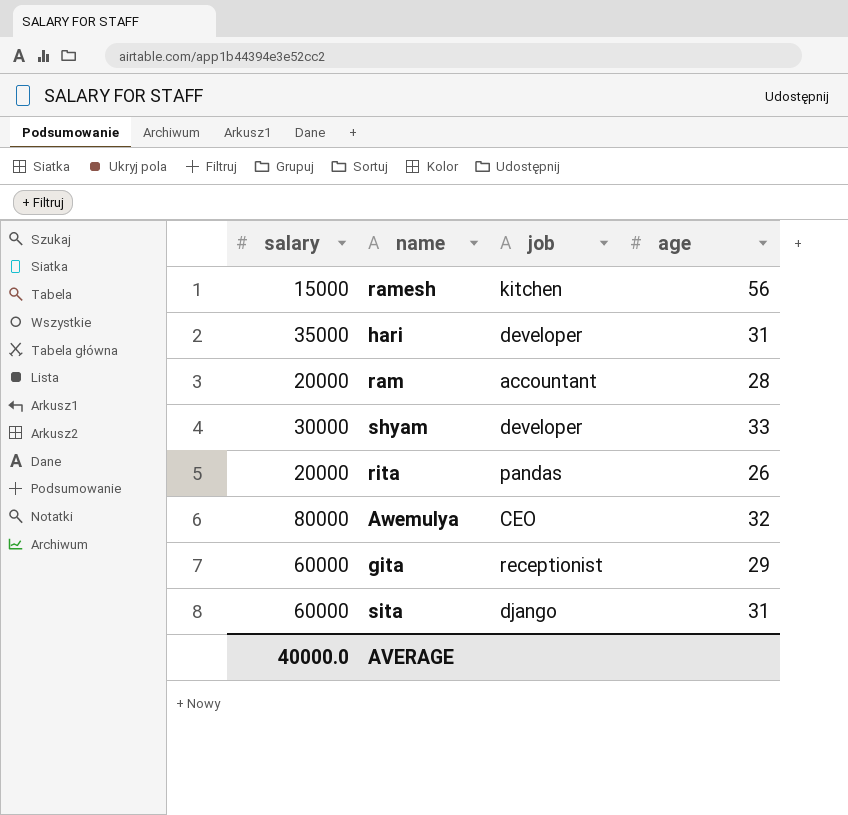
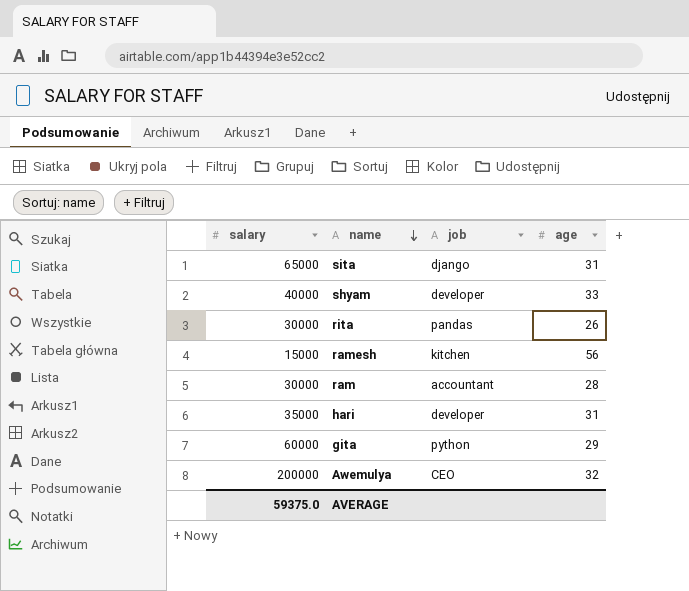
row order: none -> name descending
sita | salary: 60000 -> 65000
shyam | salary: 30000 -> 40000
rita | salary: 20000 -> 30000
ram | salary: 20000 -> 30000
gita | job: receptionist -> python
Awemulya | salary: 80000 -> 200000
AVERAGE | salary: 40000.0 -> 59375.0

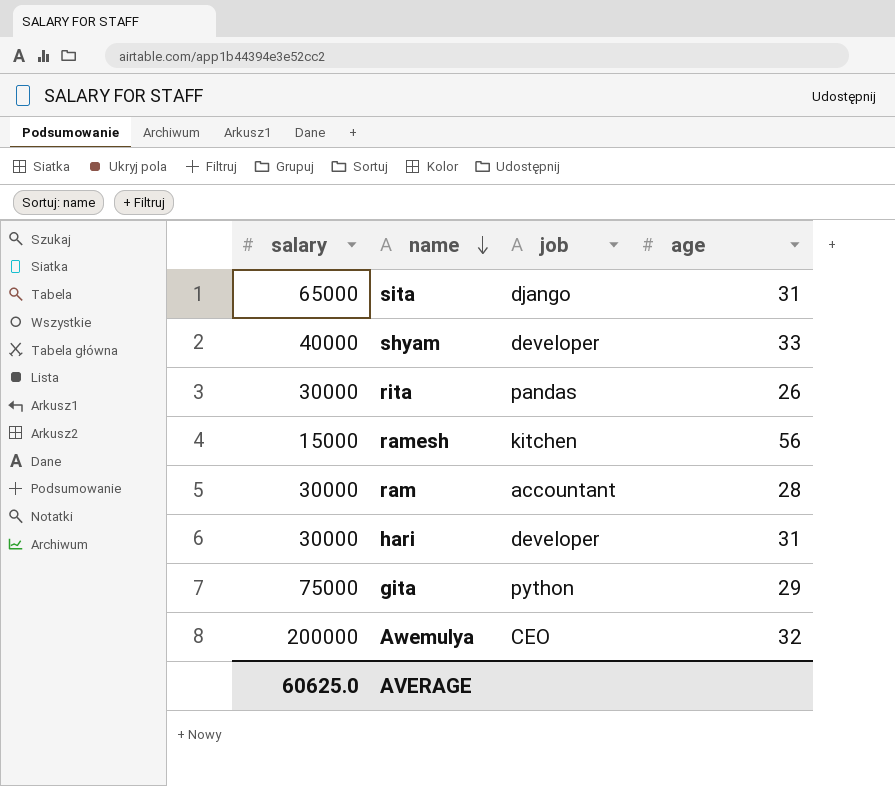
hari | salary: 35000 -> 30000
gita | salary: 60000 -> 75000
AVERAGE | salary: 59375.0 -> 60625.0

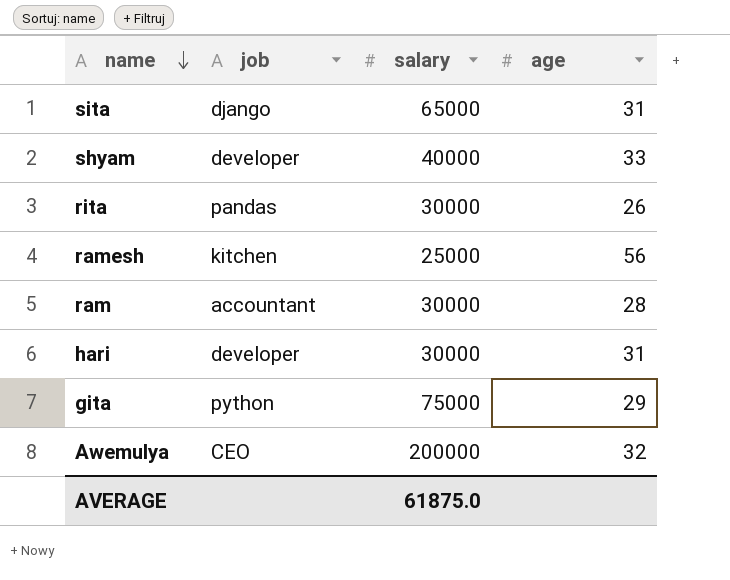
column salary | position: 1 -> 3
ramesh | salary: 15000 -> 25000
AVERAGE | salary: 60625.0 -> 61875.0

